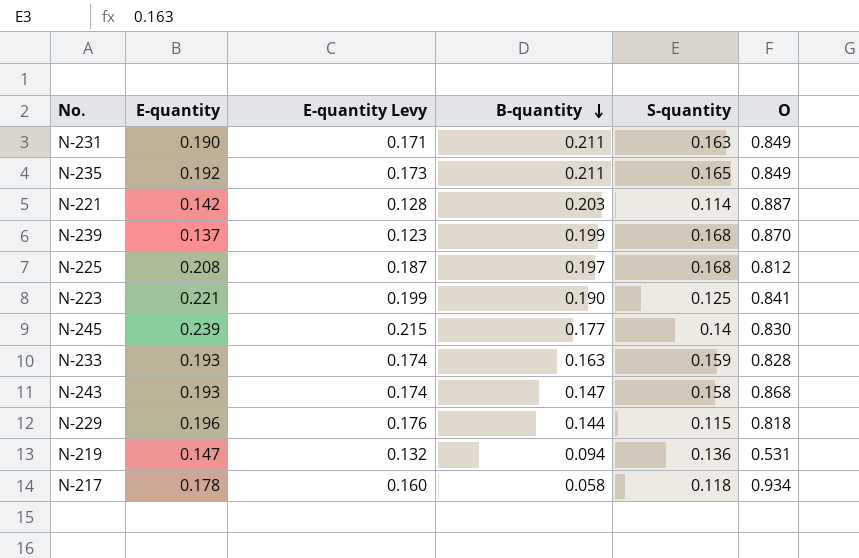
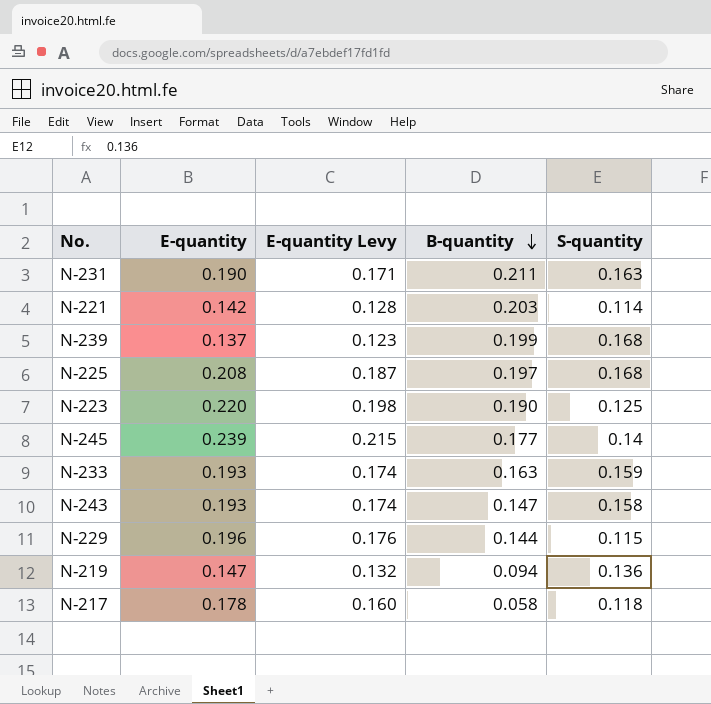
column O | position: 6 -> none
row N-235: 0.192 | 0.173 | 0.211 | 0.165 | 0.849 -> none
N-223 | E-quantity: 0.221 -> 0.220
N-223 | E-quantity Levy: 0.199 -> 0.198

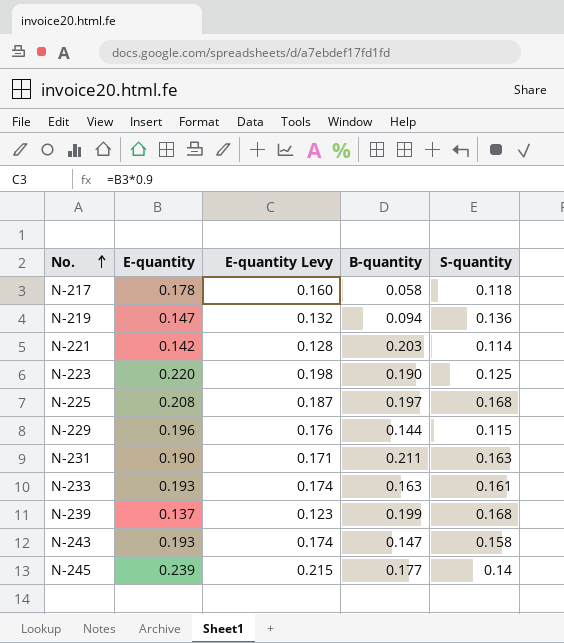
row order: B-quantity descending -> No. ascending
N-233 | S-quantity: 0.159 -> 0.161

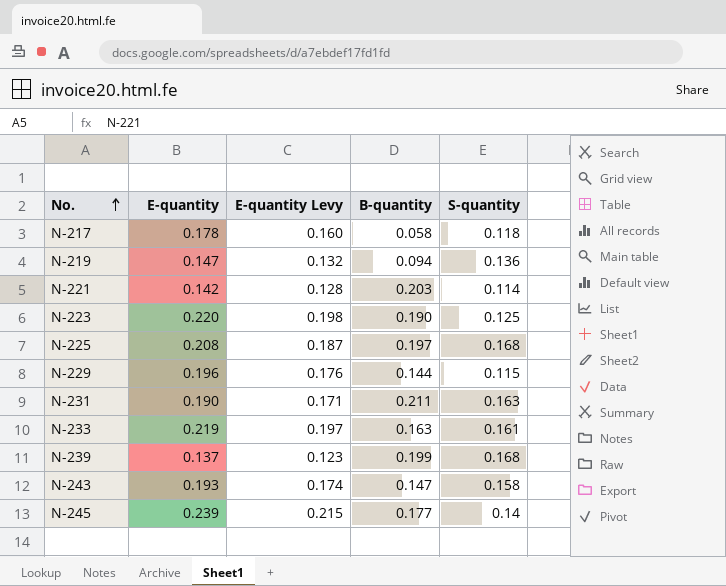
N-233 | E-quantity: 0.193 -> 0.219
N-233 | E-quantity Levy: 0.174 -> 0.197

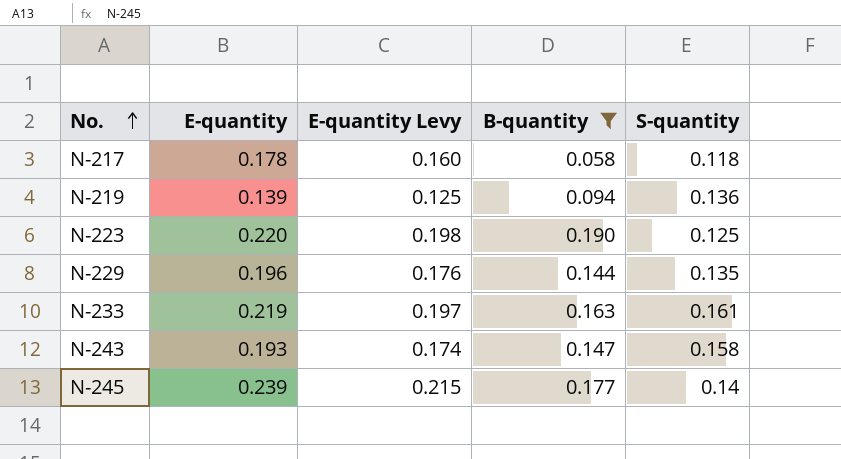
filter: none -> B-quantity <= 0.190
N-219 | E-quantity: 0.147 -> 0.139
N-219 | E-quantity Levy: 0.132 -> 0.125
N-229 | S-quantity: 0.115 -> 0.135

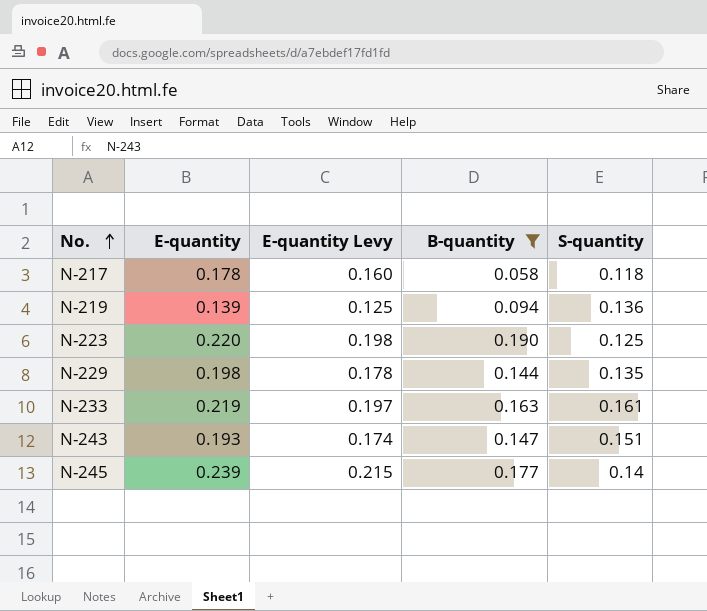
N-229 | E-quantity: 0.196 -> 0.198
N-229 | E-quantity Levy: 0.176 -> 0.178
N-243 | S-quantity: 0.158 -> 0.151

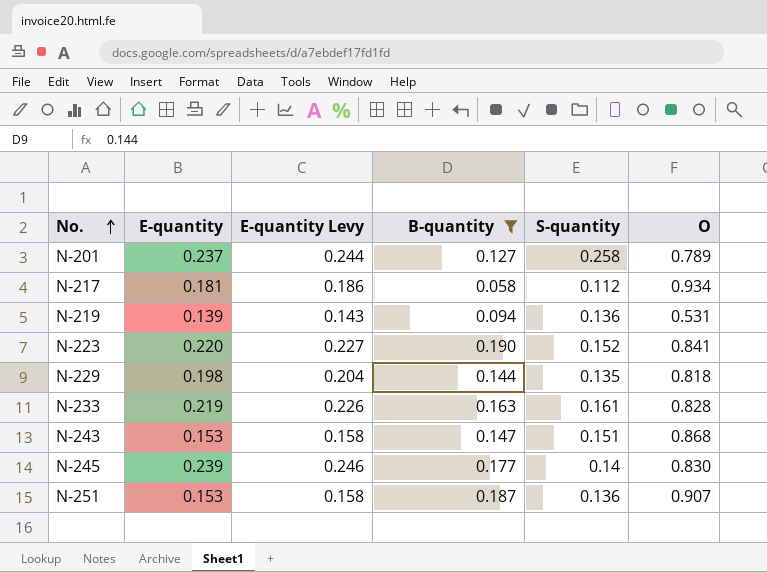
column E-quantity Levy | formula: [E-quantity] * 0.9 -> [E-quantity] * 1.03
column O | position: none -> 6
row N-201: none -> 0.237 | 0.244 | 0.127 | 0.258 | 0.789
N-217 | E-quantity: 0.178 -> 0.181
N-217 | S-quantity: 0.118 -> 0.112
N-223 | S-quantity: 0.125 -> 0.152
N-243 | E-quantity: 0.193 -> 0.153
row N-251: none -> 0.153 | 0.158 | 0.187 | 0.136 | 0.907

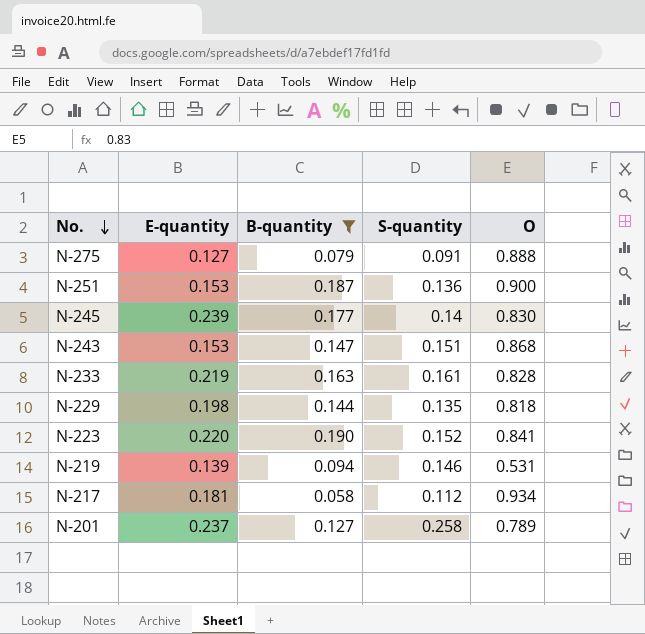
row order: No. ascending -> No. descending
column E-quantity Levy | formula: [E-quantity] * 1.03 -> none
row N-275: none -> 0.127 | 0.079 | 0.091 | 0.888
N-251 | O: 0.907 -> 0.900
N-219 | S-quantity: 0.136 -> 0.146

